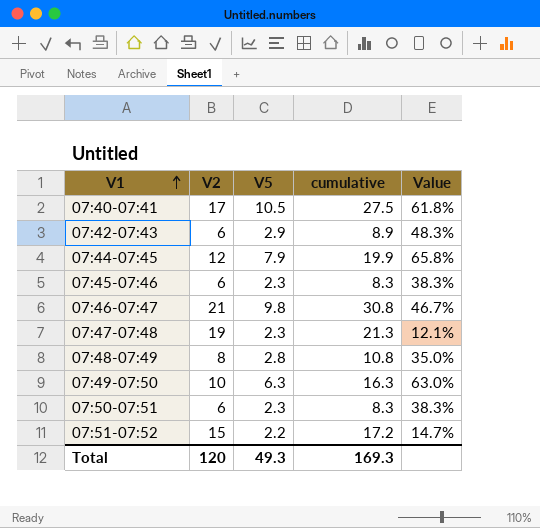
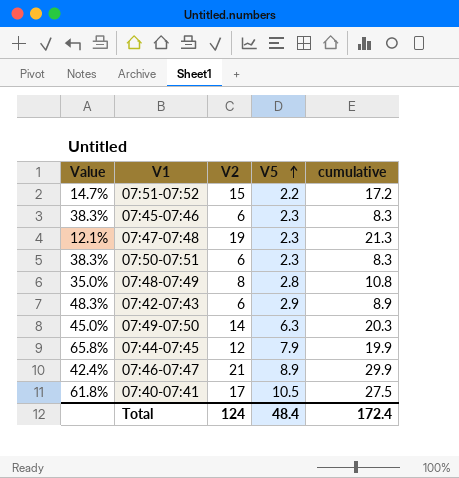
row order: V1 ascending -> V5 ascending
column Value | position: 5 -> 1
07:49-07:50 | Value: 63.0% -> 45.0%
07:49-07:50 | V2: 10 -> 14
07:49-07:50 | cumulative: 16.3 -> 20.3
07:46-07:47 | Value: 46.7% -> 42.4%
07:46-07:47 | V5: 9.8 -> 8.9
07:46-07:47 | cumulative: 30.8 -> 29.9
Total | V2: 120 -> 124
Total | V5: 49.3 -> 48.4
Total | cumulative: 169.3 -> 172.4

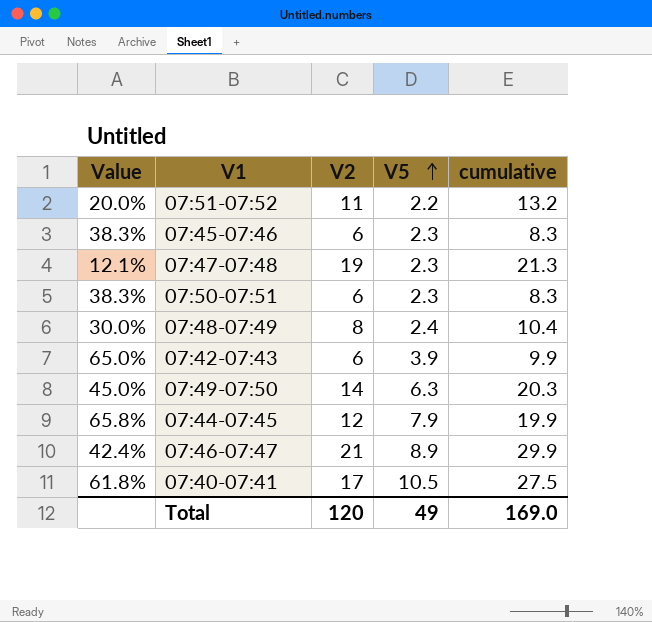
07:51-07:52 | Value: 14.7% -> 20.0%
07:51-07:52 | V2: 15 -> 11
07:51-07:52 | cumulative: 17.2 -> 13.2
07:48-07:49 | Value: 35.0% -> 30.0%
07:48-07:49 | V5: 2.8 -> 2.4
07:48-07:49 | cumulative: 10.8 -> 10.4
07:42-07:43 | Value: 48.3% -> 65.0%
07:42-07:43 | V5: 2.9 -> 3.9
07:42-07:43 | cumulative: 8.9 -> 9.9
Total | V2: 124 -> 120
Total | V5: 48.4 -> 49
Total | cumulative: 172.4 -> 169.0

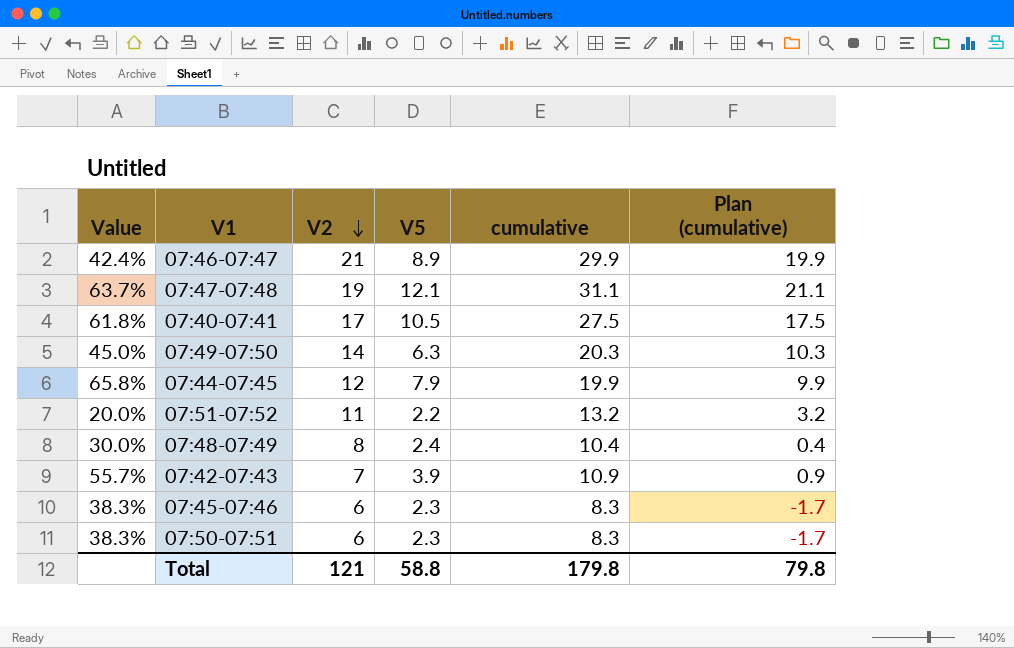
row order: V5 ascending -> V2 descending
column Plan (cumulative) | formula: none -> [cumulative] - 10
07:47-07:48 | Value: 12.1% -> 63.7%
07:47-07:48 | V5: 2.3 -> 12.1
07:47-07:48 | cumulative: 21.3 -> 31.1
07:42-07:43 | Value: 65.0% -> 55.7%
07:42-07:43 | V2: 6 -> 7
07:42-07:43 | cumulative: 9.9 -> 10.9
Total | V2: 120 -> 121
Total | V5: 49 -> 58.8
Total | cumulative: 169.0 -> 179.8

